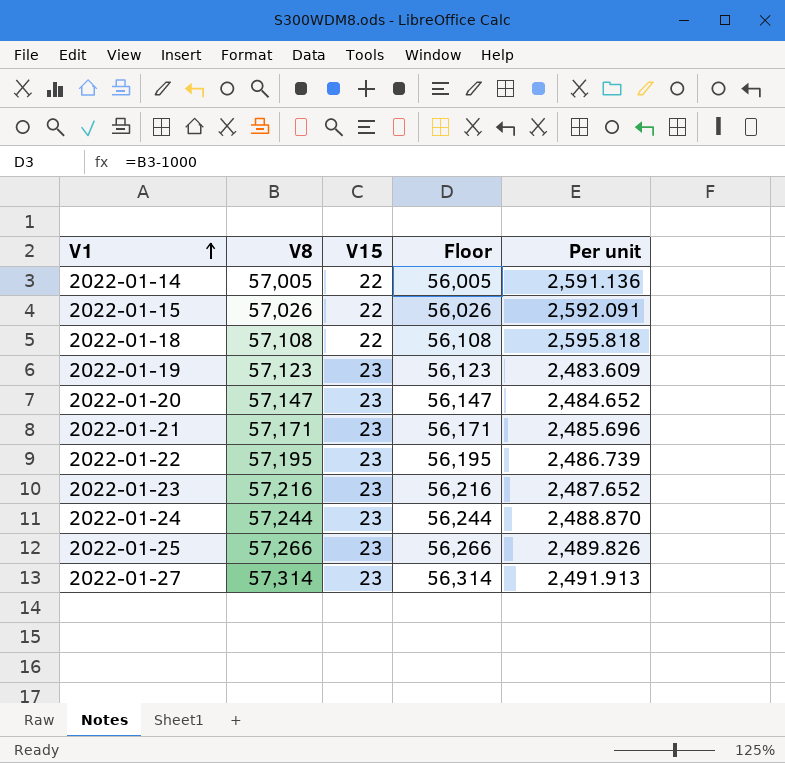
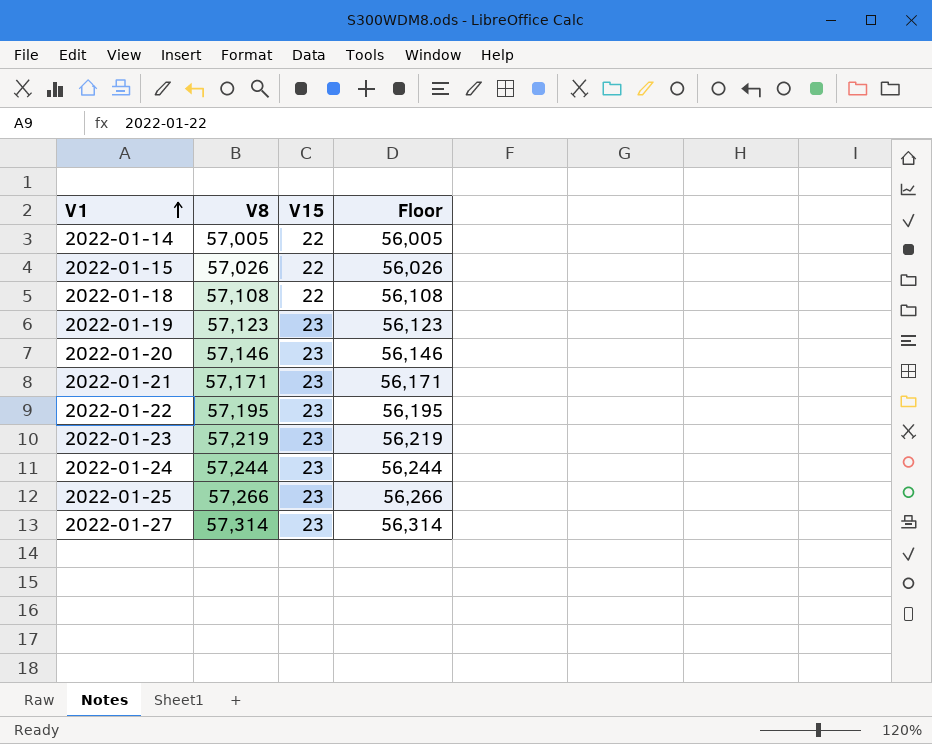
column Per unit | formula: [V8] / [V15] -> none
2022-01-20 | V8: 57,147 -> 57,146
2022-01-20 | Floor: 56,147 -> 56,146
2022-01-23 | V8: 57,216 -> 57,219
2022-01-23 | Floor: 56,216 -> 56,219

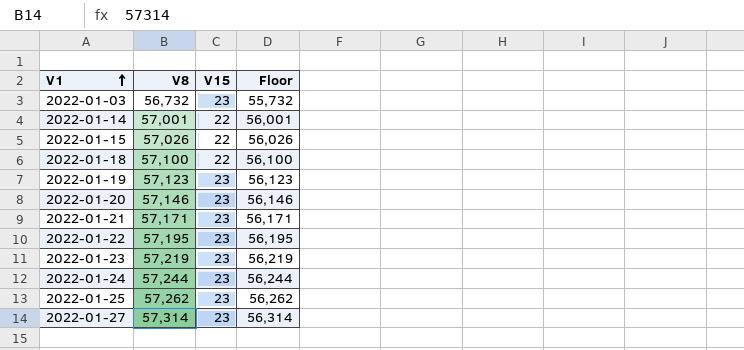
row 2022-01-03: none -> 56,732 | 23 | 55,732
2022-01-14 | V8: 57,005 -> 57,001
2022-01-14 | Floor: 56,005 -> 56,001
2022-01-18 | V8: 57,108 -> 57,100
2022-01-18 | Floor: 56,108 -> 56,100
2022-01-25 | V8: 57,266 -> 57,262
2022-01-25 | Floor: 56,266 -> 56,262

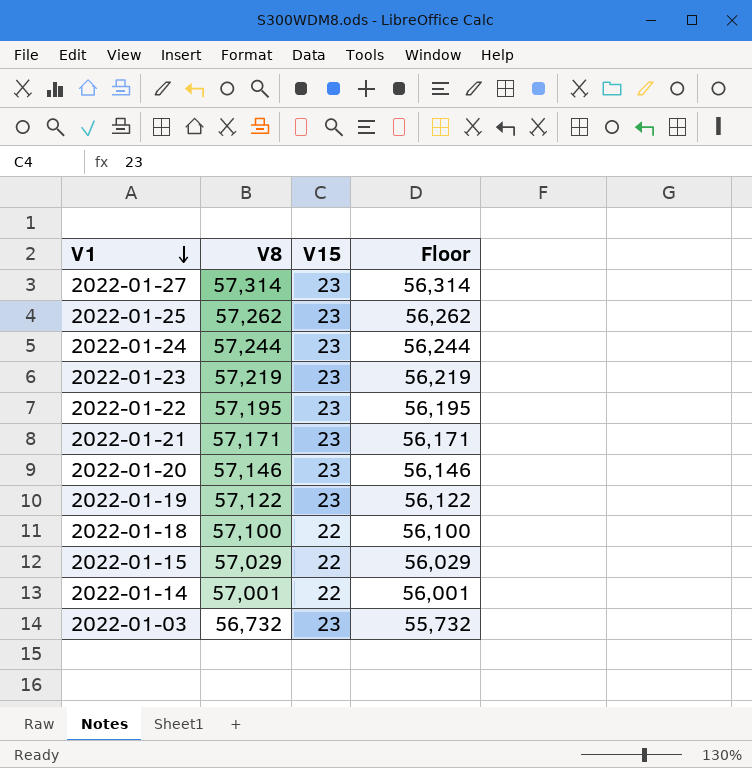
row order: V1 ascending -> V1 descending
2022-01-19 | V8: 57,123 -> 57,122
2022-01-19 | Floor: 56,123 -> 56,122
2022-01-15 | V8: 57,026 -> 57,029
2022-01-15 | Floor: 56,026 -> 56,029

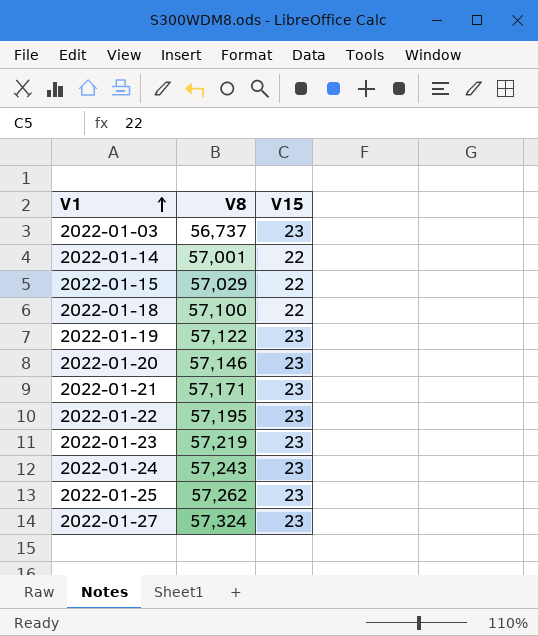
row order: V1 descending -> V1 ascending
column Floor | formula: [V8] - 1000 -> none
2022-01-03 | V8: 56,732 -> 56,737
2022-01-24 | V8: 57,244 -> 57,243
2022-01-27 | V8: 57,314 -> 57,324

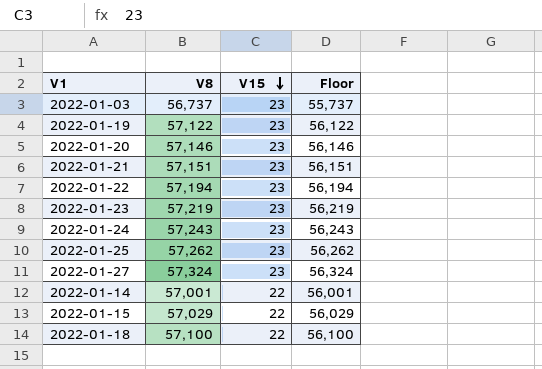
row order: V1 ascending -> V15 descending
column Floor | formula: none -> [V8] - 1000
2022-01-21 | V8: 57,171 -> 57,151
2022-01-22 | V8: 57,195 -> 57,194

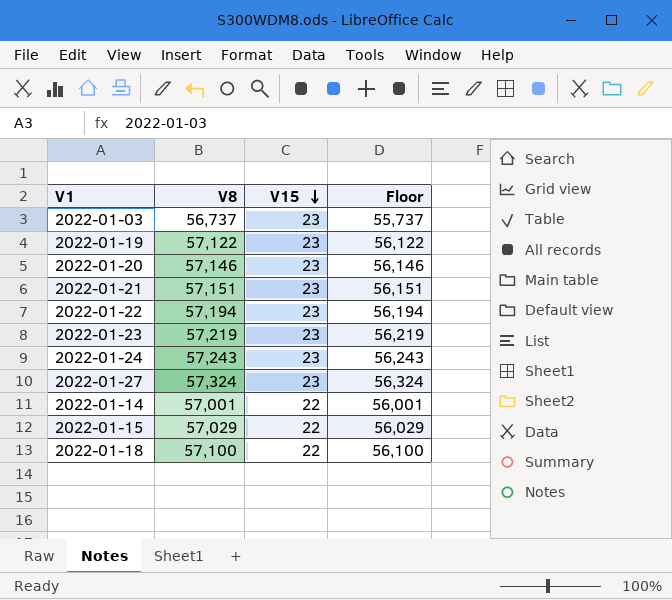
row 2022-01-25: 57,262 | 23 | 56,262 -> none

